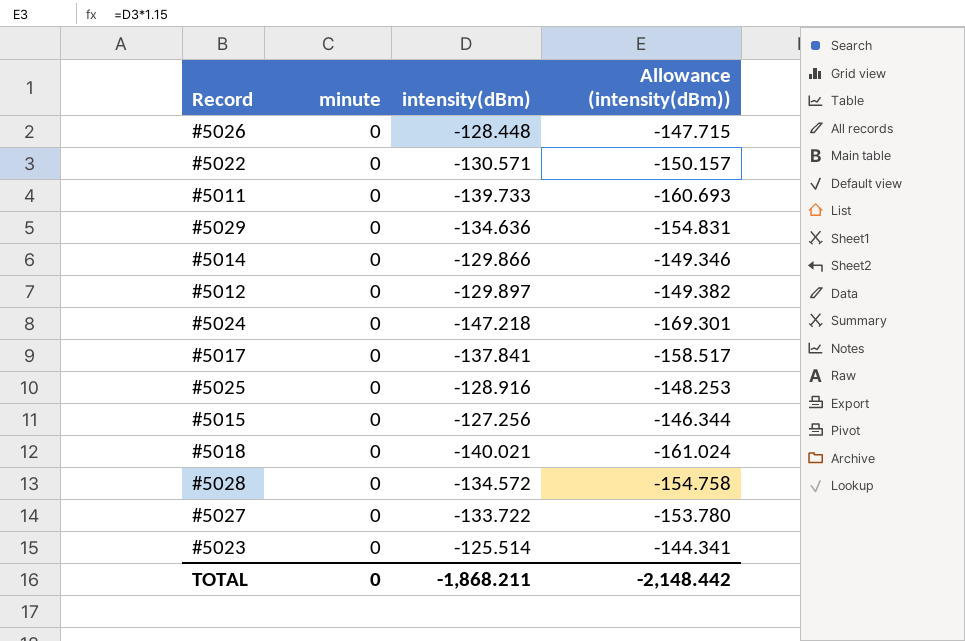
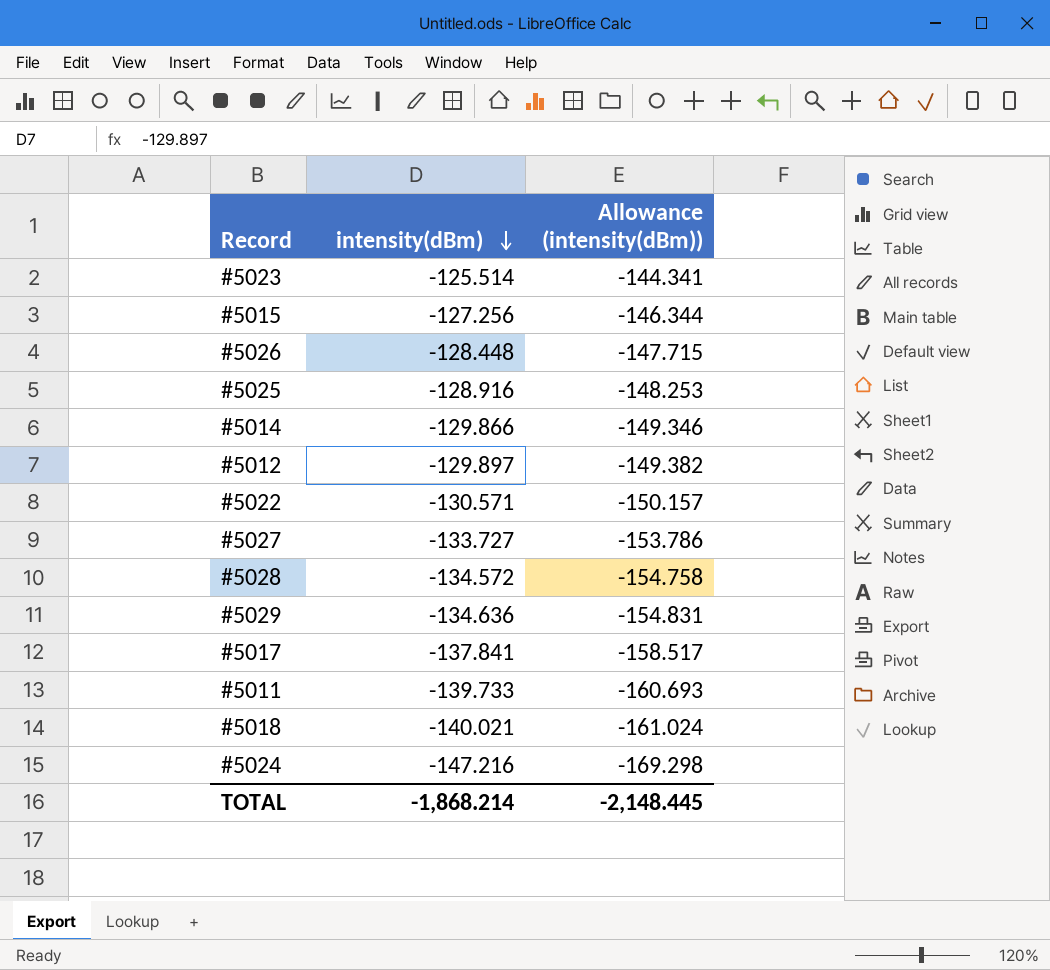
row order: none -> intensity(dBm) descending
column minute | position: 2 -> none
#5027 | intensity(dBm): -133.722 -> -133.727
#5027 | Allowance (intensity(dBm)): -153.780 -> -153.786
#5024 | intensity(dBm): -147.218 -> -147.216
#5024 | Allowance (intensity(dBm)): -169.301 -> -169.298
TOTAL | intensity(dBm): -1,868.211 -> -1,868.214
TOTAL | Allowance (intensity(dBm)): -2,148.442 -> -2,148.445

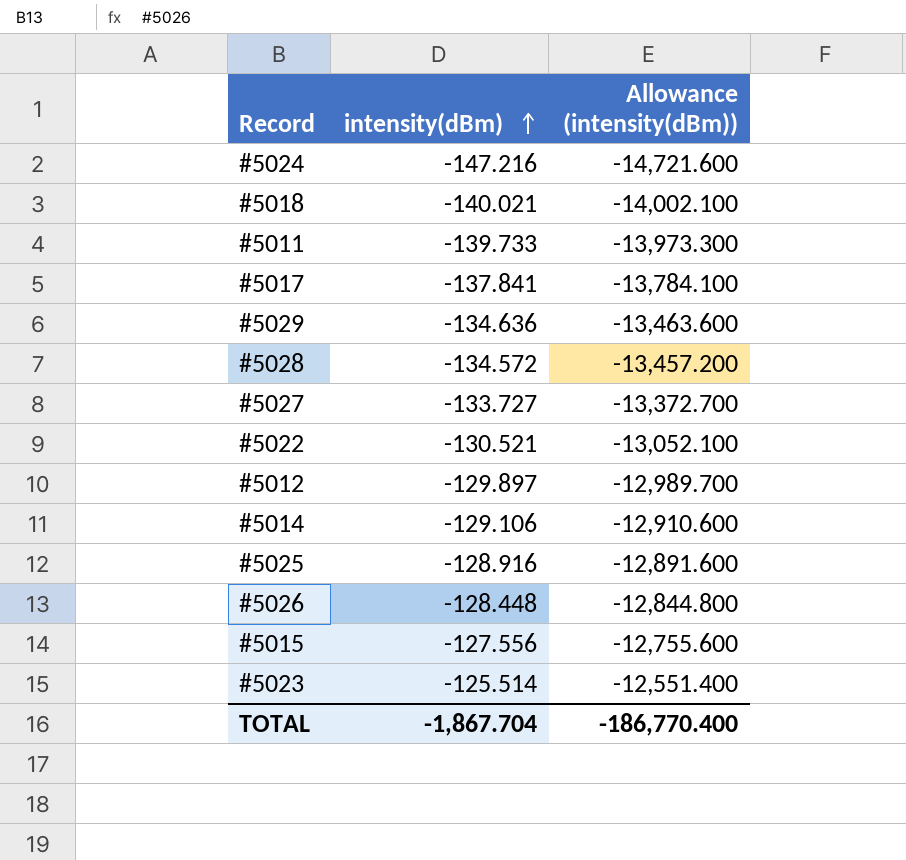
row order: intensity(dBm) descending -> intensity(dBm) ascending
column Allowance (intensity(dBm)) | formula: [intensity(dBm)] * 1.15 -> [intensity(dBm)] * 100
#5022 | intensity(dBm): -130.571 -> -130.521
#5014 | intensity(dBm): -129.866 -> -129.106
#5015 | intensity(dBm): -127.256 -> -127.556
TOTAL | intensity(dBm): -1,868.214 -> -1,867.704
TOTAL | Allowance (intensity(dBm)): -2,148.445 -> -186,770.400

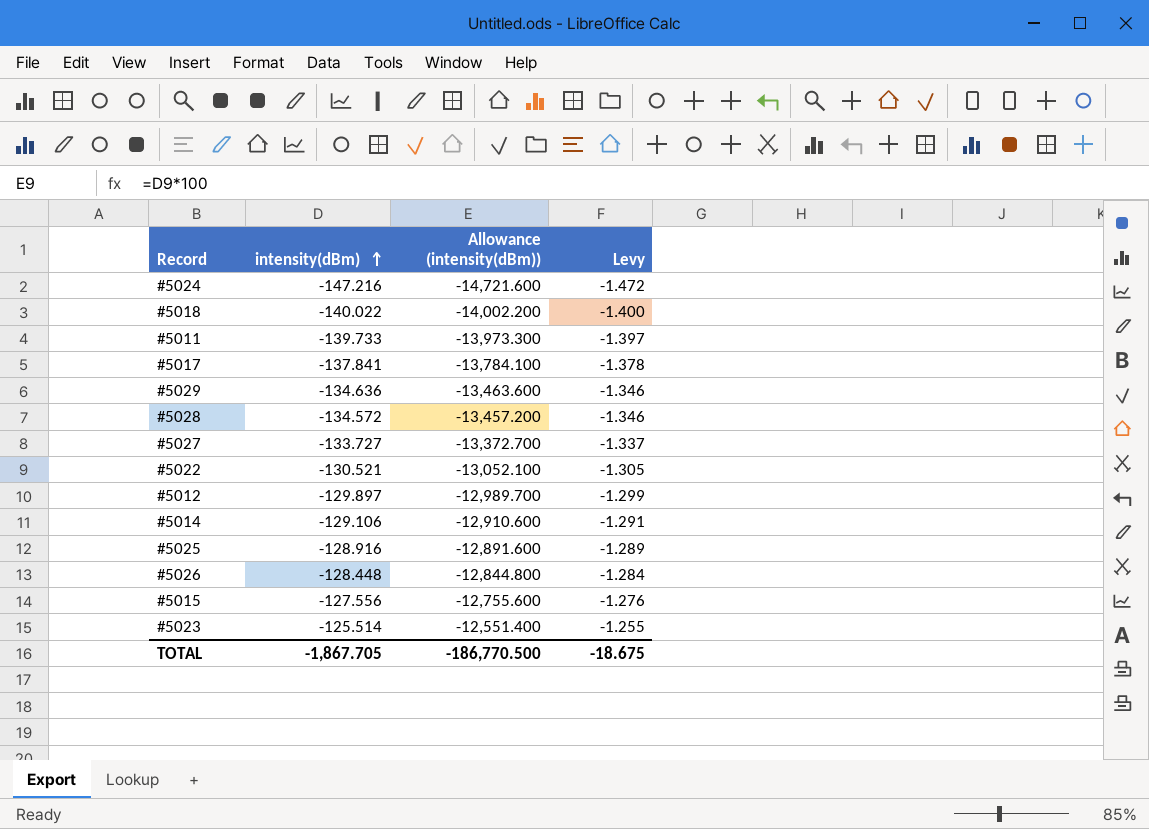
column Levy | formula: none -> [intensity(dBm)] * 0.01
#5018 | intensity(dBm): -140.021 -> -140.022
#5018 | Allowance (intensity(dBm)): -14,002.100 -> -14,002.200
TOTAL | intensity(dBm): -1,867.704 -> -1,867.705
TOTAL | Allowance (intensity(dBm)): -186,770.400 -> -186,770.500

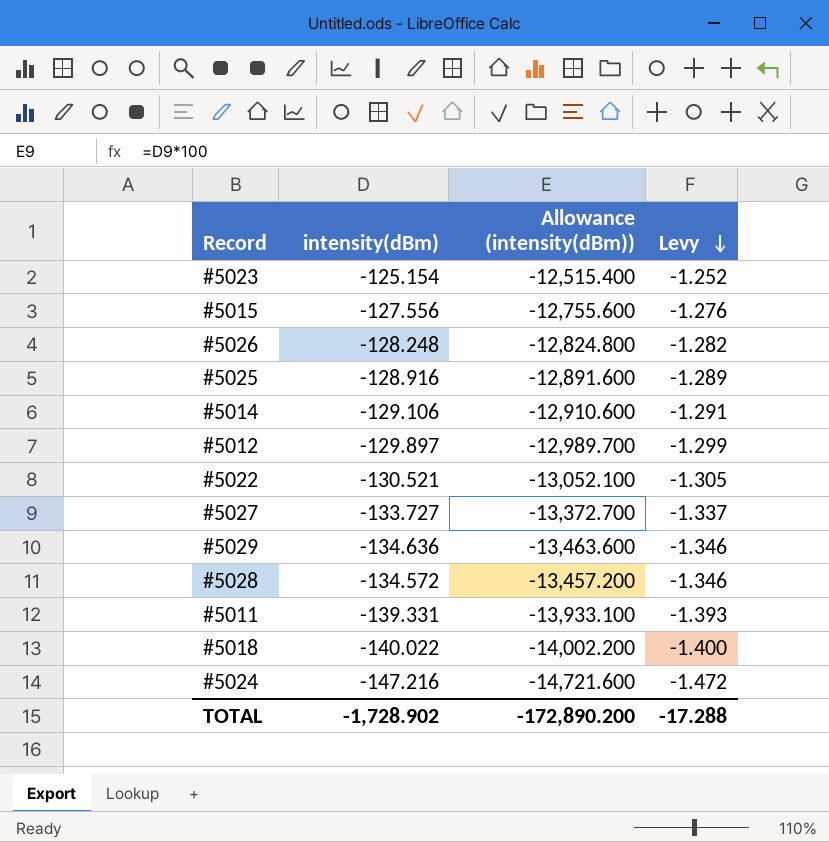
row order: intensity(dBm) ascending -> Levy descending
row #5017: -137.841 | -13,784.100 | -1.378 -> none
#5023 | intensity(dBm): -125.514 -> -125.154
#5023 | Allowance (intensity(dBm)): -12,551.400 -> -12,515.400
#5023 | Levy: -1.255 -> -1.252
#5026 | intensity(dBm): -128.448 -> -128.248
#5026 | Allowance (intensity(dBm)): -12,844.800 -> -12,824.800
#5026 | Levy: -1.284 -> -1.282
#5011 | intensity(dBm): -139.733 -> -139.331
#5011 | Allowance (intensity(dBm)): -13,973.300 -> -13,933.100
#5011 | Levy: -1.397 -> -1.393
TOTAL | intensity(dBm): -1,867.705 -> -1,728.902
TOTAL | Allowance (intensity(dBm)): -186,770.500 -> -172,890.200
TOTAL | Levy: -18.675 -> -17.288

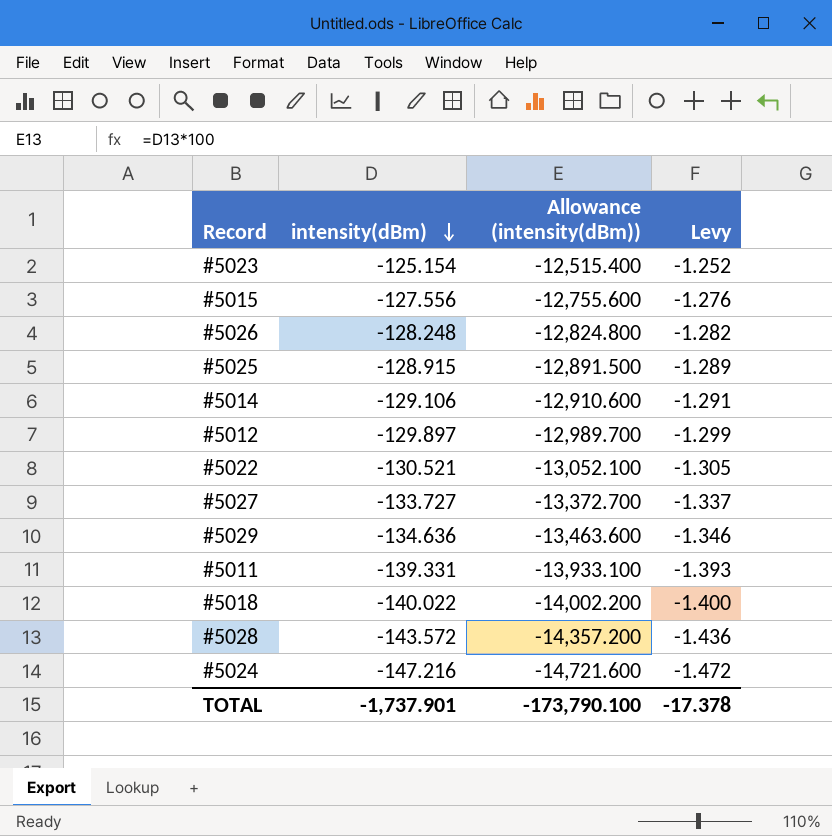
row order: Levy descending -> intensity(dBm) descending
#5025 | intensity(dBm): -128.916 -> -128.915
#5025 | Allowance (intensity(dBm)): -12,891.600 -> -12,891.500
#5028 | intensity(dBm): -134.572 -> -143.572
#5028 | Allowance (intensity(dBm)): -13,457.200 -> -14,357.200
#5028 | Levy: -1.346 -> -1.436
TOTAL | intensity(dBm): -1,728.902 -> -1,737.901
TOTAL | Allowance (intensity(dBm)): -172,890.200 -> -173,790.100
TOTAL | Levy: -17.288 -> -17.378

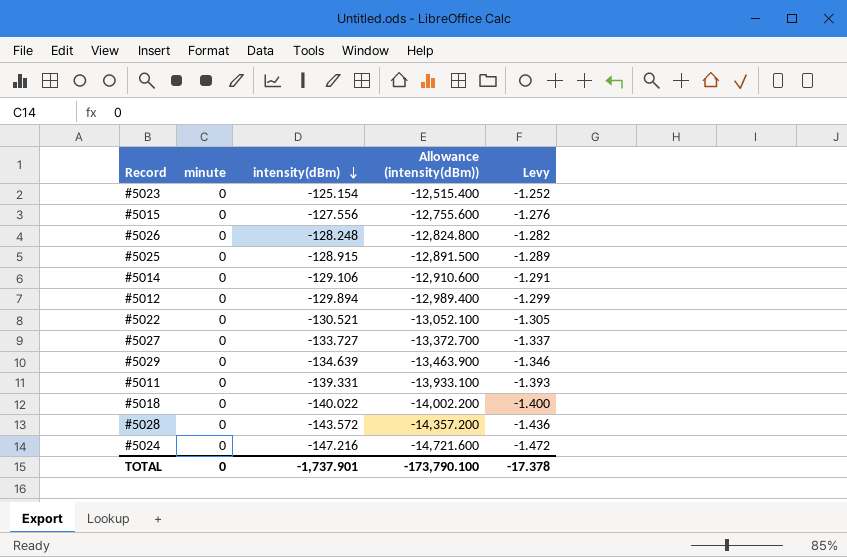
column minute | position: none -> 2
#5012 | intensity(dBm): -129.897 -> -129.894
#5012 | Allowance (intensity(dBm)): -12,989.700 -> -12,989.400
#5029 | intensity(dBm): -134.636 -> -134.639
#5029 | Allowance (intensity(dBm)): -13,463.600 -> -13,463.900

